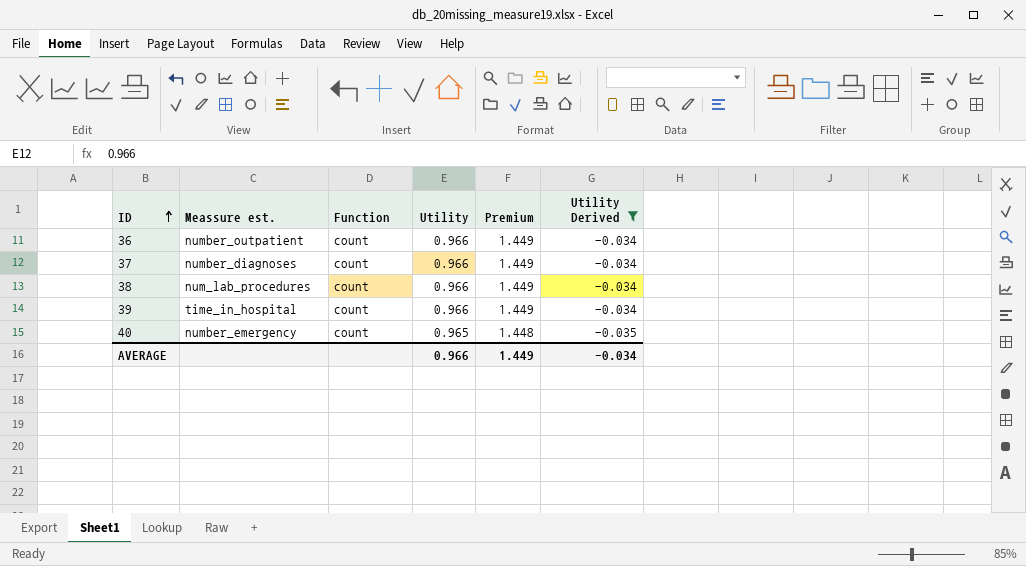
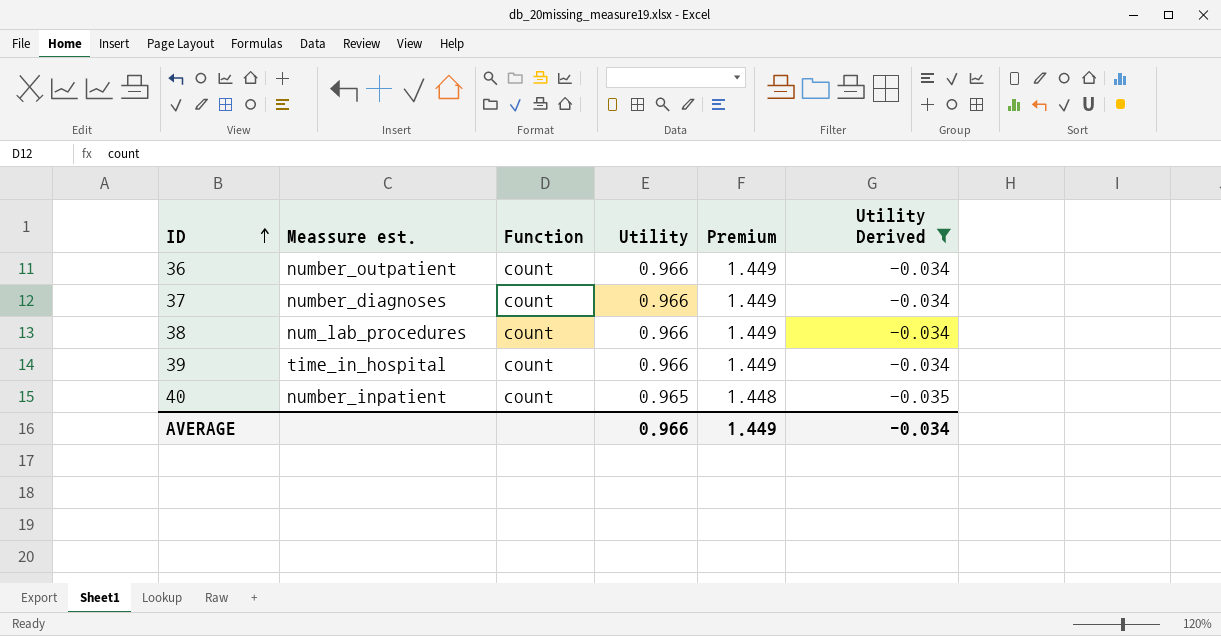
40 | Meassure est.: number_emergency -> number_inpatient

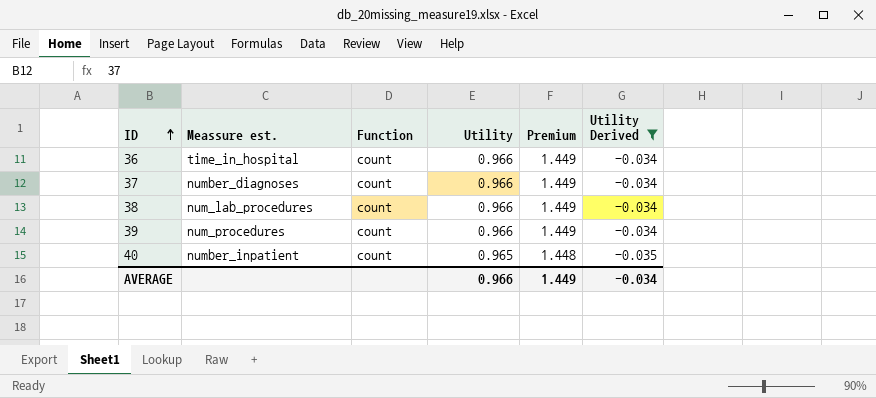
36 | Meassure est.: number_outpatient -> time_in_hospital
39 | Meassure est.: time_in_hospital -> num_procedures

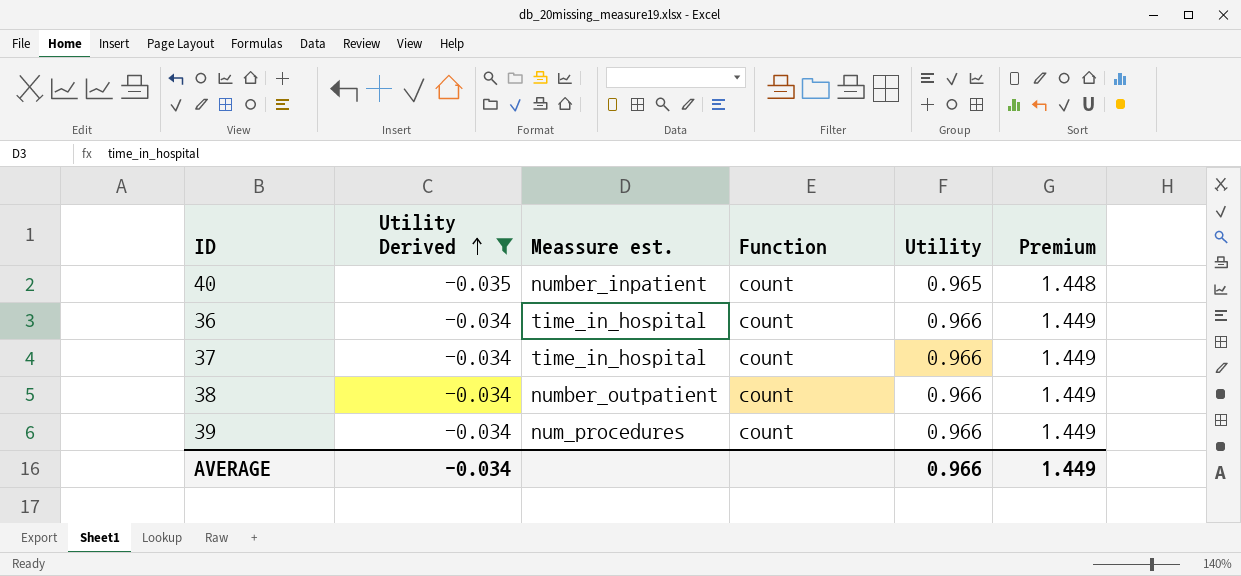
row order: ID ascending -> Utility Derived ascending
column Utility Derived | position: 6 -> 2
37 | Meassure est.: number_diagnoses -> time_in_hospital
38 | Meassure est.: num_lab_procedures -> number_outpatient

